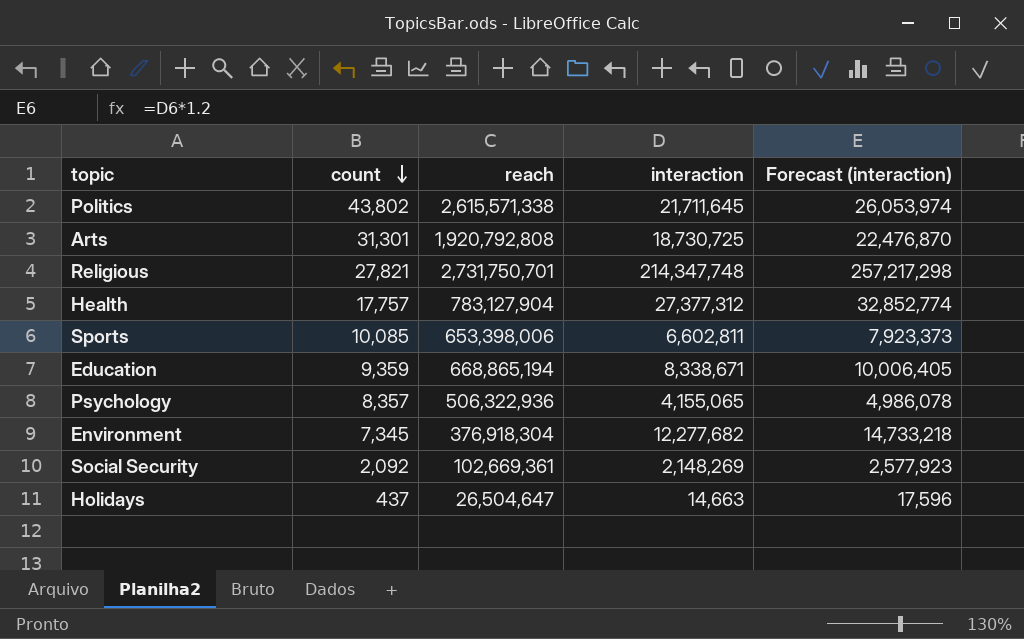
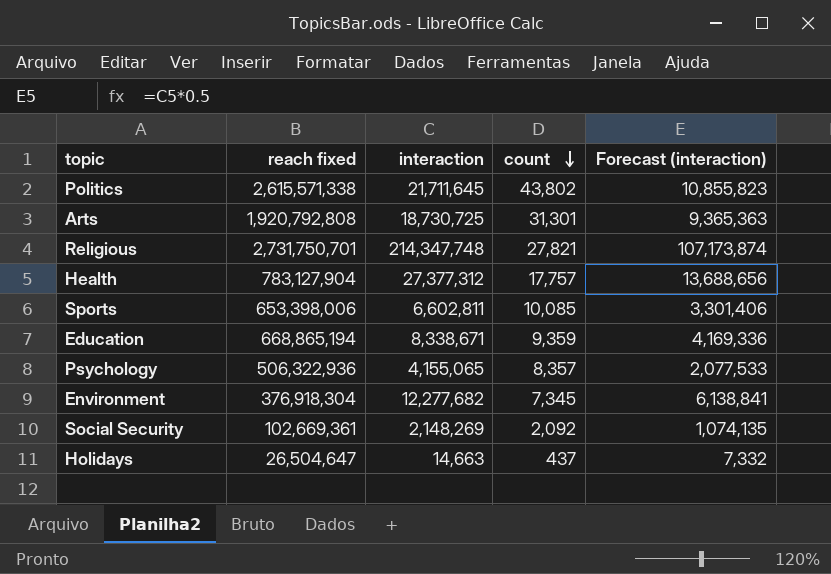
column name: reach -> reach fixed
column count | position: 2 -> 4
column Forecast (interaction) | formula: [interaction] * 1.2 -> [interaction] * 0.5

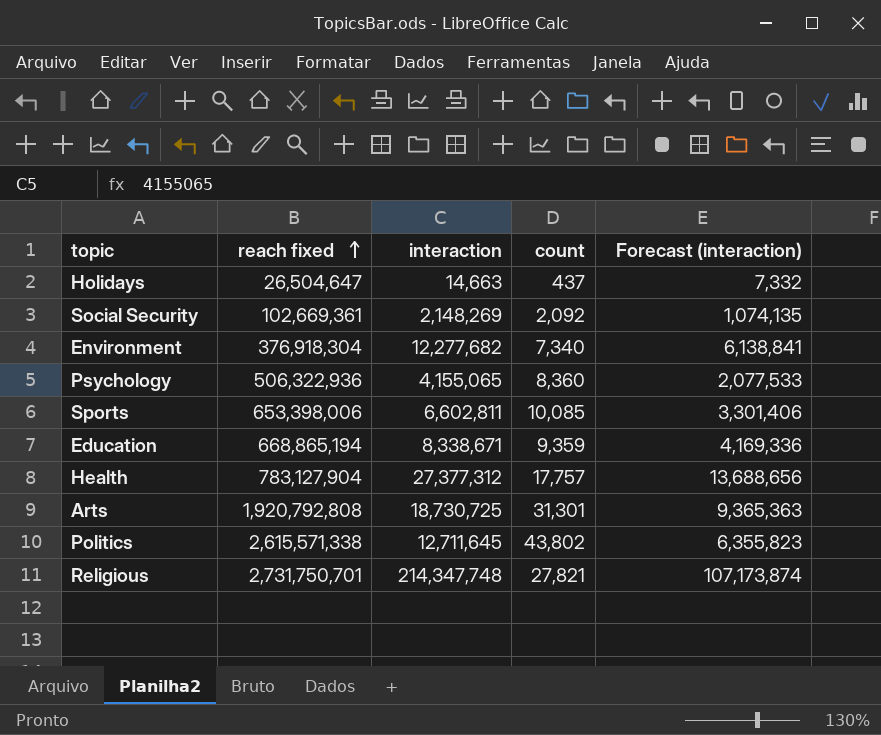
row order: count descending -> reach fixed ascending
Environment | count: 7,345 -> 7,340
Psychology | count: 8,357 -> 8,360
Politics | interaction: 21,711,645 -> 12,711,645
Politics | Forecast (interaction): 10,855,823 -> 6,355,823

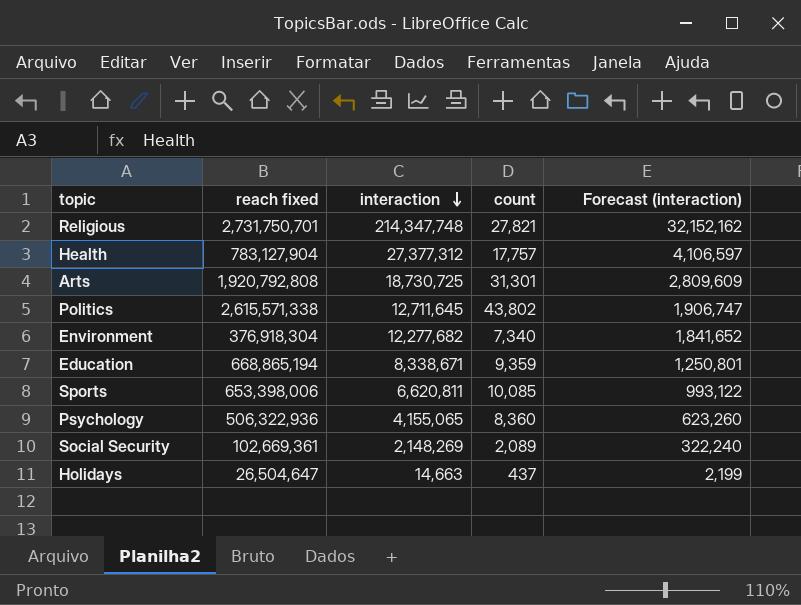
row order: reach fixed ascending -> interaction descending
column Forecast (interaction) | formula: [interaction] * 0.5 -> [interaction] * 0.15
Sports | interaction: 6,602,811 -> 6,620,811
Social Security | count: 2,092 -> 2,089

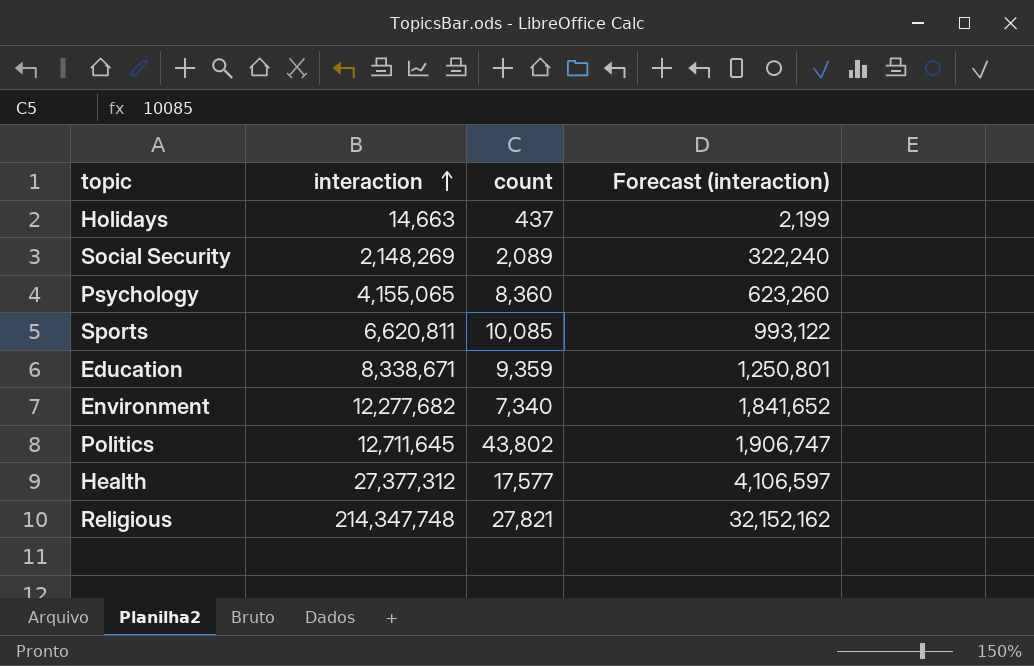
row order: interaction descending -> interaction ascending
column reach fixed | position: 2 -> none
row Arts: 1,920,792,808 | 18,730,725 | 31,301 | 2,809,609 -> none
Health | count: 17,757 -> 17,577

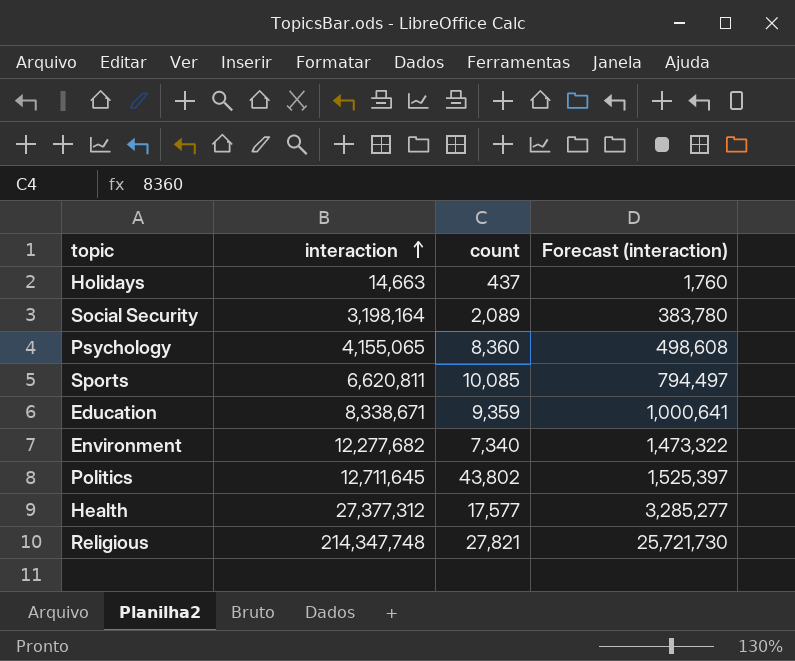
column Forecast (interaction) | formula: [interaction] * 0.15 -> [interaction] * 0.12
Social Security | interaction: 2,148,269 -> 3,198,164

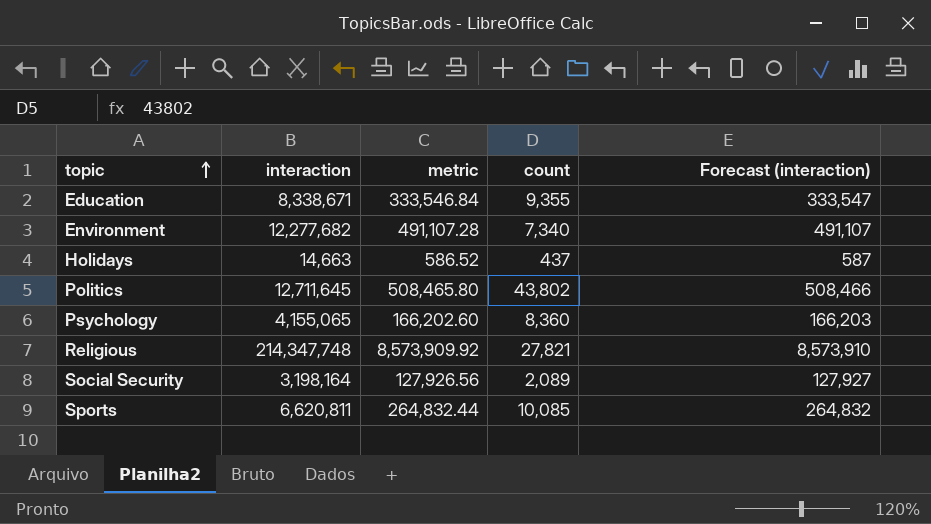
row order: interaction ascending -> topic ascending
column metric | formula: none -> [interaction] * 0.04
column Forecast (interaction) | formula: [interaction] * 0.12 -> [interaction] * 0.04
row Health: 27,377,312 | 17,577 | 3,285,277 -> none
Education | count: 9,359 -> 9,355

